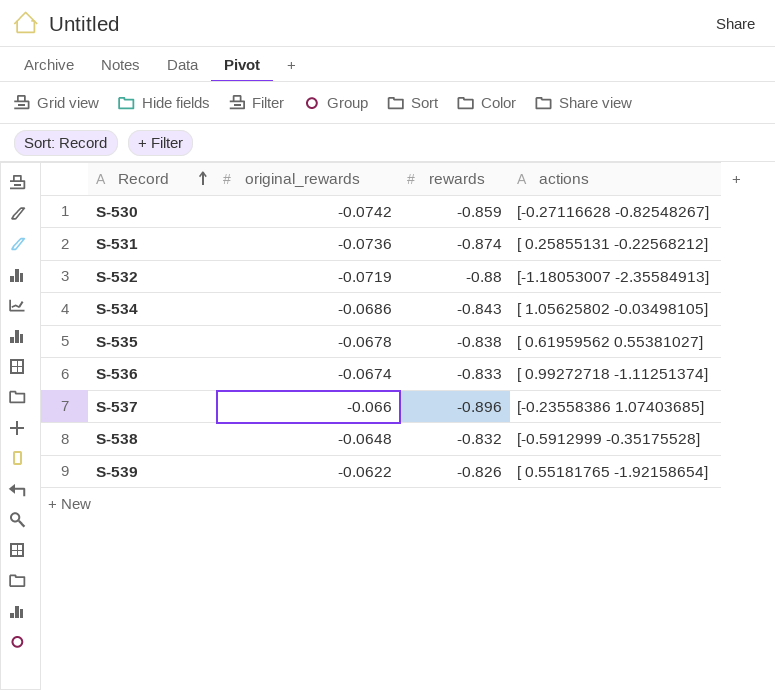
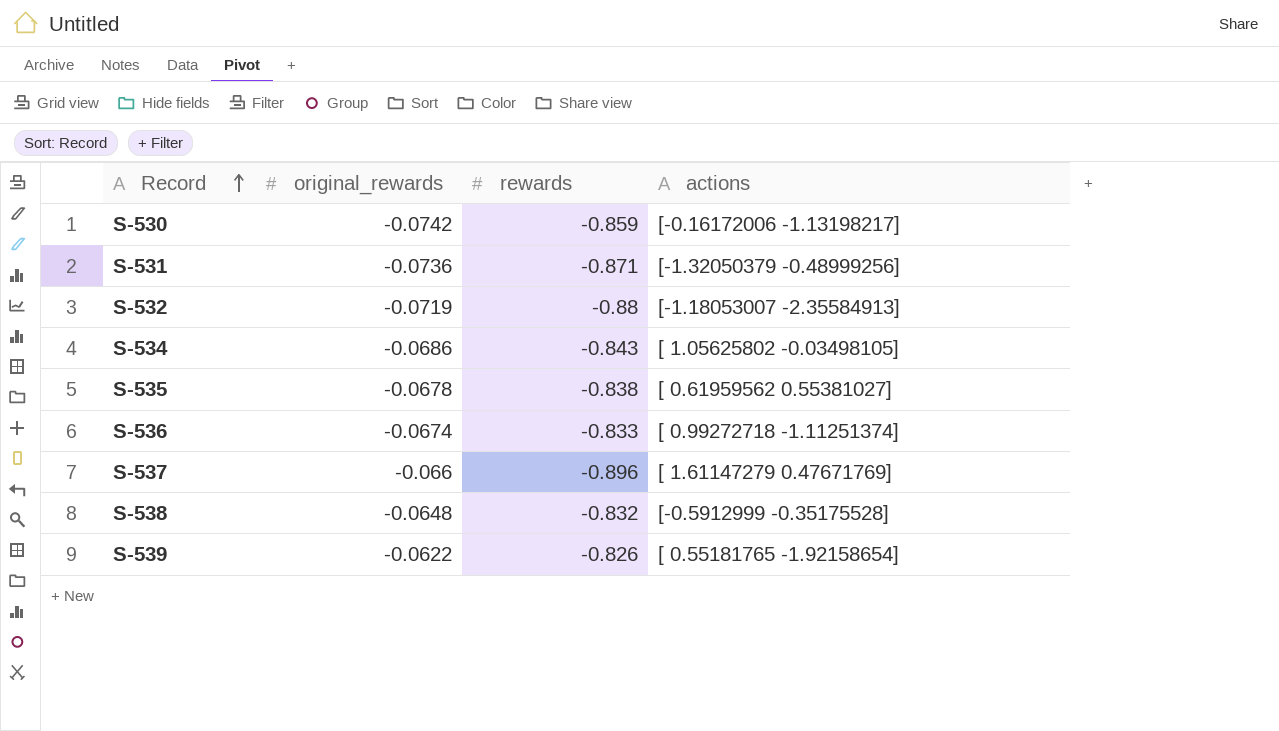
S-530 | actions: [-0.27116628 -0.82548267] -> [-0.16172006 -1.13198217]
S-531 | rewards: -0.874 -> -0.871
S-531 | actions: [ 0.25855131 -0.22568212] -> [-1.32050379 -0.48999256]
S-537 | actions: [-0.23558386 1.07403685] -> [ 1.61147279 0.47671769]

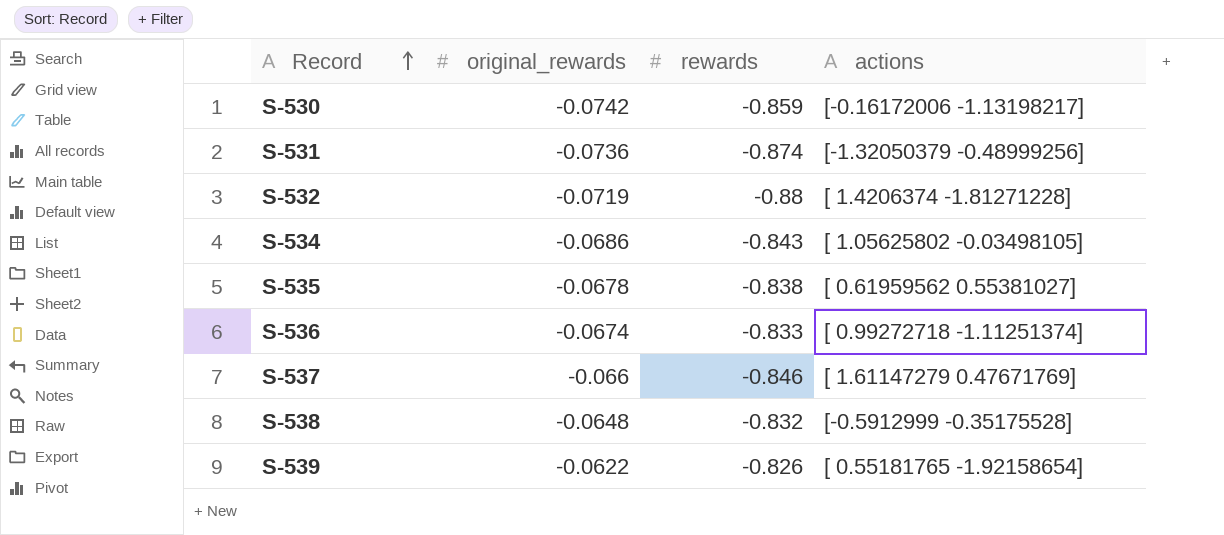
S-531 | rewards: -0.871 -> -0.874
S-532 | actions: [-1.18053007 -2.35584913] -> [ 1.4206374 -1.81271228]
S-537 | rewards: -0.896 -> -0.846

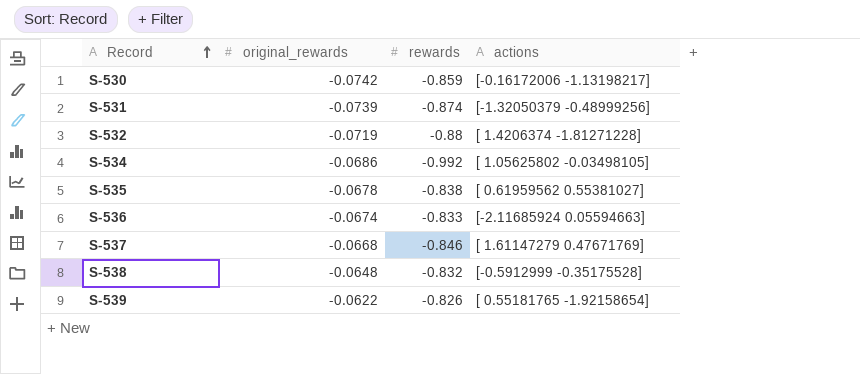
S-531 | original_rewards: -0.0736 -> -0.0739
S-534 | rewards: -0.843 -> -0.992
S-536 | actions: [ 0.99272718 -1.11251374] -> [-2.11685924 0.05594663]
S-537 | original_rewards: -0.066 -> -0.0668

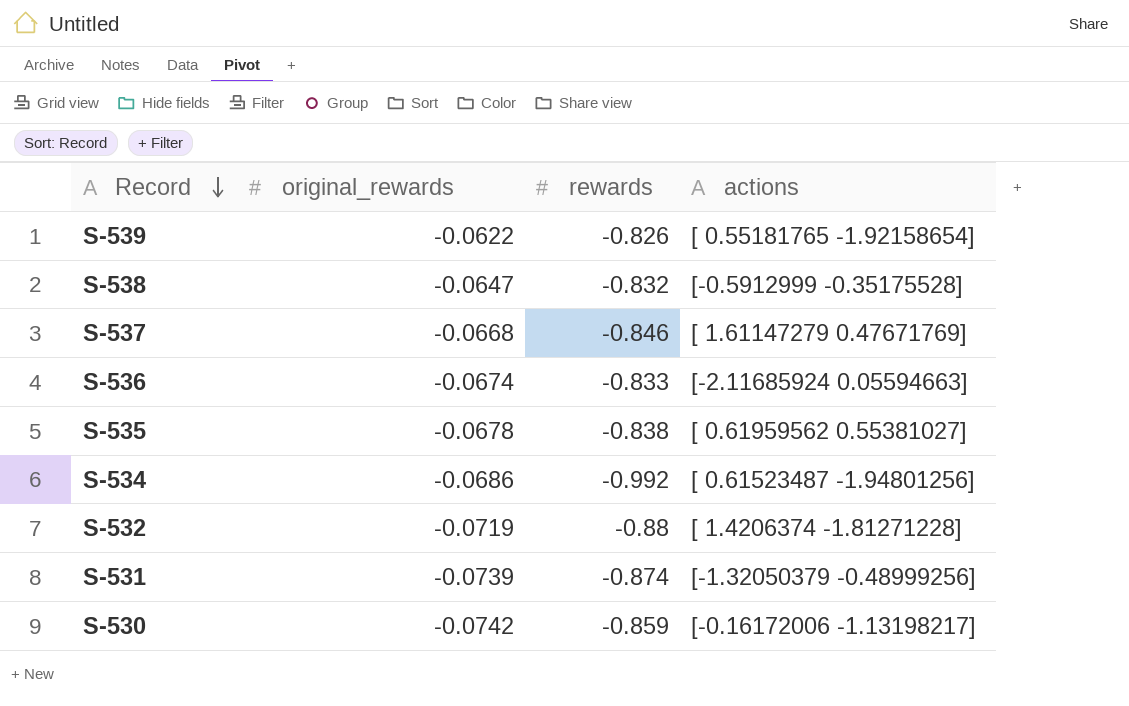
row order: Record ascending -> Record descending
S-538 | original_rewards: -0.0648 -> -0.0647
S-534 | actions: [ 1.05625802 -0.03498105] -> [ 0.61523487 -1.94801256]

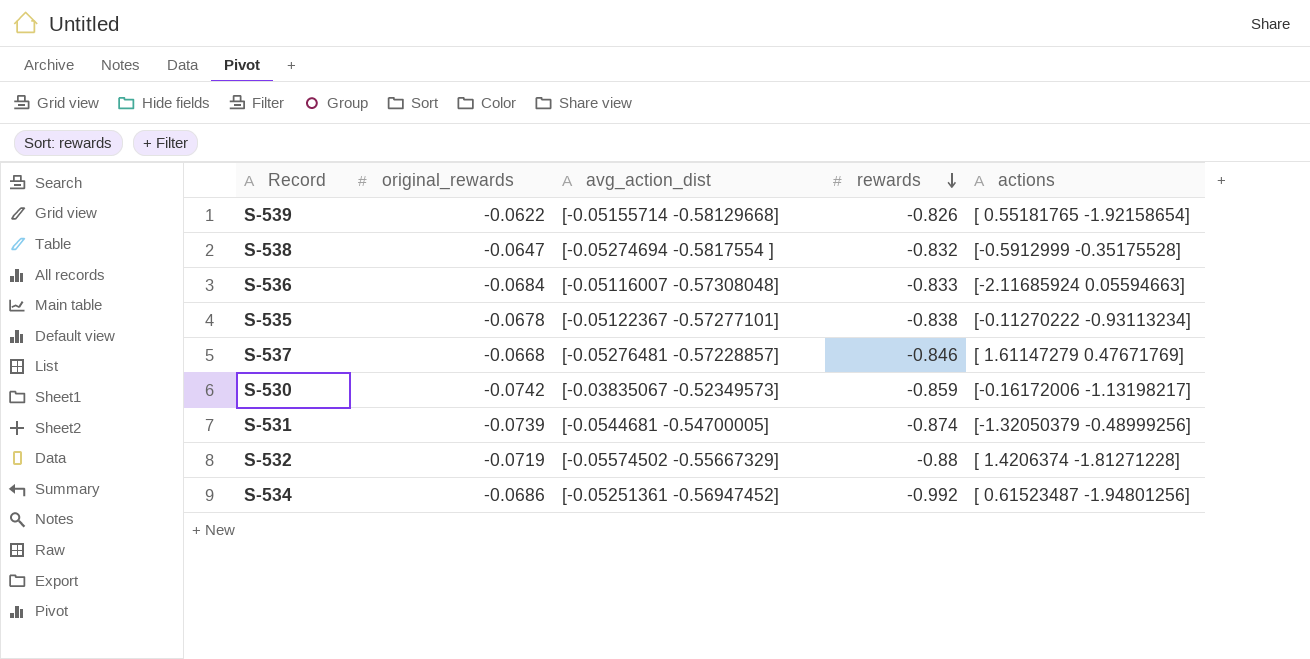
row order: Record descending -> rewards descending
column avg_action_dist | position: none -> 3
S-536 | original_rewards: -0.0674 -> -0.0684
S-535 | actions: [ 0.61959562 0.55381027] -> [-0.11270222 -0.93113234]

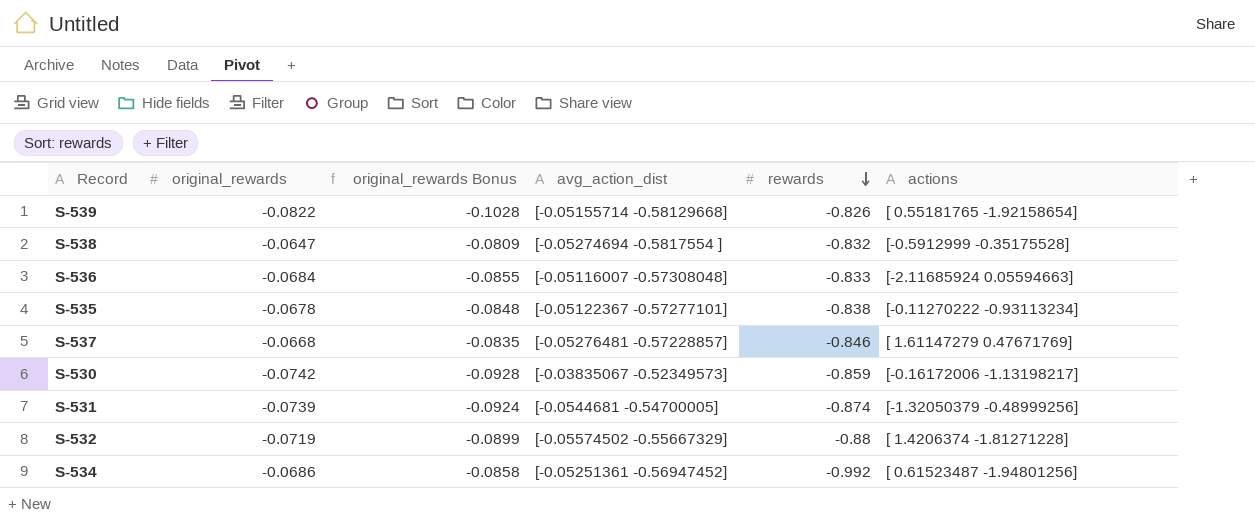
column original_rewards Bonus | formula: none -> [original_rewards] * 1.25
S-539 | original_rewards: -0.0622 -> -0.0822

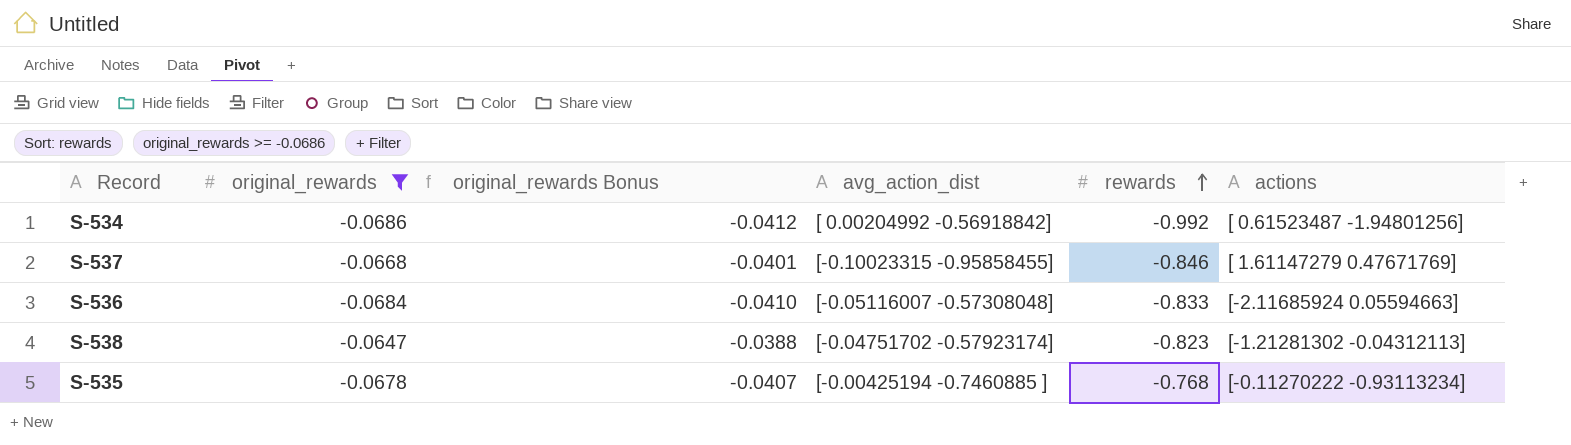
filter: none -> original_rewards >= -0.0686
row order: rewards descending -> rewards ascending
column original_rewards Bonus | formula: [original_rewards] * 1.25 -> [original_rewards] * 0.6
S-534 | avg_action_dist: [-0.05251361 -0.56947452] -> [ 0.00204992 -0.56918842]
S-537 | avg_action_dist: [-0.05276481 -0.57228857] -> [-0.10023315 -0.95858455]
S-538 | avg_action_dist: [-0.05274694 -0.5817554 ] -> [-0.04751702 -0.57923174]
S-538 | rewards: -0.832 -> -0.823
S-538 | actions: [-0.5912999 -0.35175528] -> [-1.21281302 -0.04312113]
S-535 | avg_action_dist: [-0.05122367 -0.57277101] -> [-0.00425194 -0.7460885 ]
S-535 | rewards: -0.838 -> -0.768

